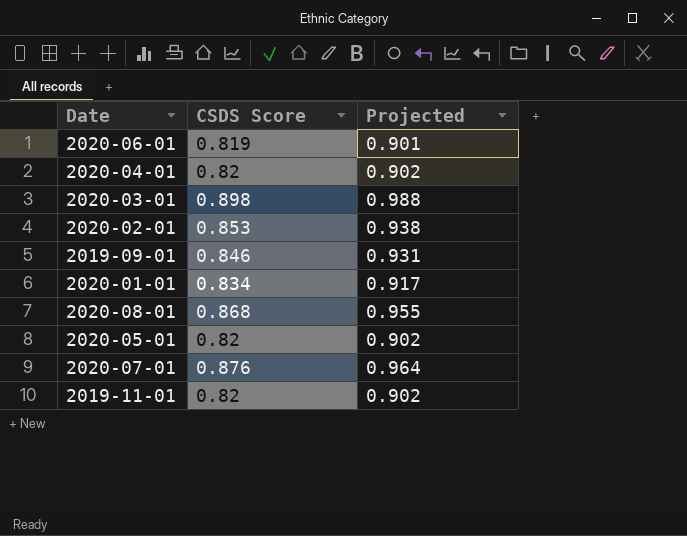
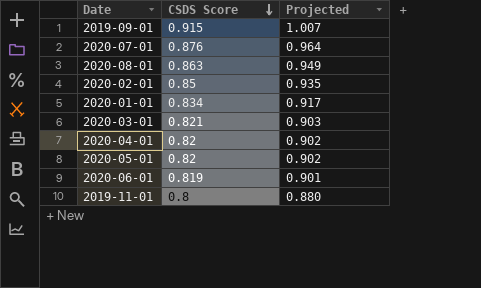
row order: none -> CSDS Score descending
2019-09-01 | CSDS Score: 0.846 -> 0.915
2019-09-01 | Projected: 0.931 -> 1.007
2020-08-01 | CSDS Score: 0.868 -> 0.863
2020-08-01 | Projected: 0.955 -> 0.949
2020-02-01 | CSDS Score: 0.853 -> 0.85
2020-02-01 | Projected: 0.938 -> 0.935
2020-03-01 | CSDS Score: 0.898 -> 0.821
2020-03-01 | Projected: 0.988 -> 0.903
2019-11-01 | CSDS Score: 0.82 -> 0.8
2019-11-01 | Projected: 0.902 -> 0.880

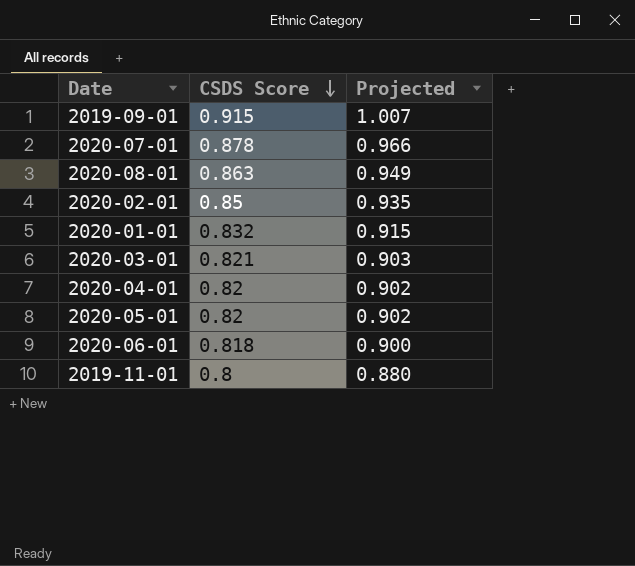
2020-07-01 | CSDS Score: 0.876 -> 0.878
2020-07-01 | Projected: 0.964 -> 0.966
2020-01-01 | CSDS Score: 0.834 -> 0.832
2020-01-01 | Projected: 0.917 -> 0.915
2020-06-01 | CSDS Score: 0.819 -> 0.818
2020-06-01 | Projected: 0.901 -> 0.900

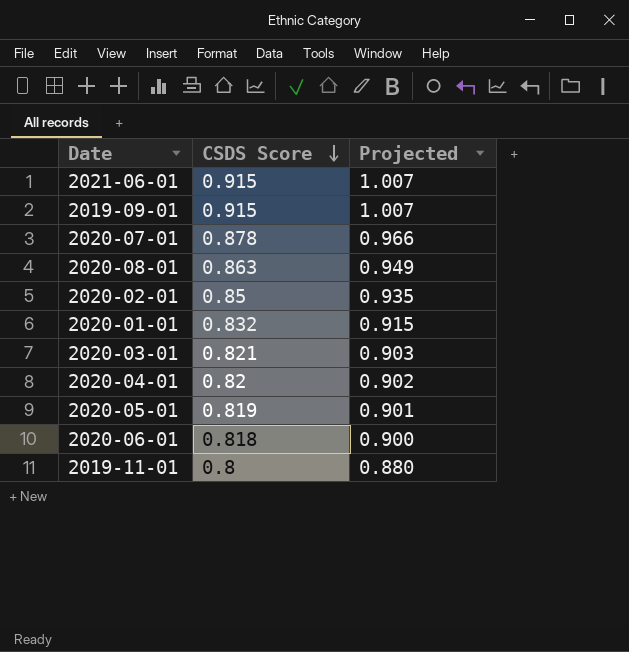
row 2021-06-01: none -> 0.915 | 1.007
2020-05-01 | CSDS Score: 0.82 -> 0.819
2020-05-01 | Projected: 0.902 -> 0.901

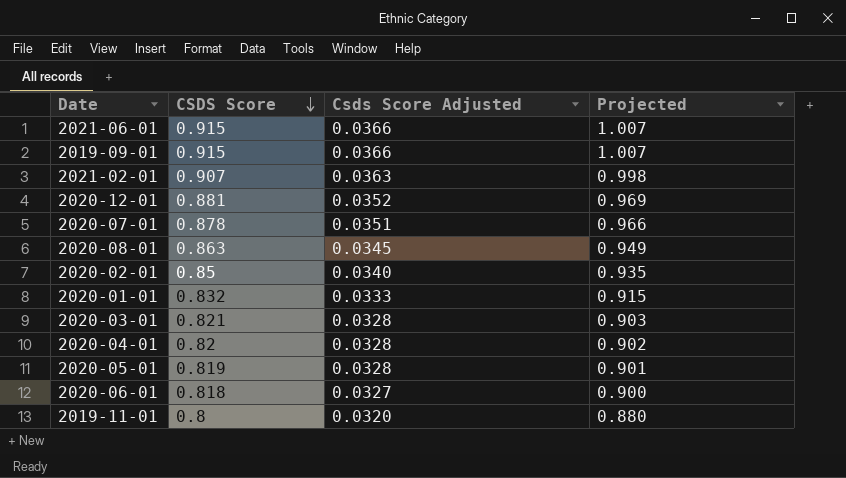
column Csds Score Adjusted | formula: none -> [CSDS Score] * 0.04
row 2021-02-01: none -> 0.907 | 0.0363 | 0.998
row 2020-12-01: none -> 0.881 | 0.0352 | 0.969

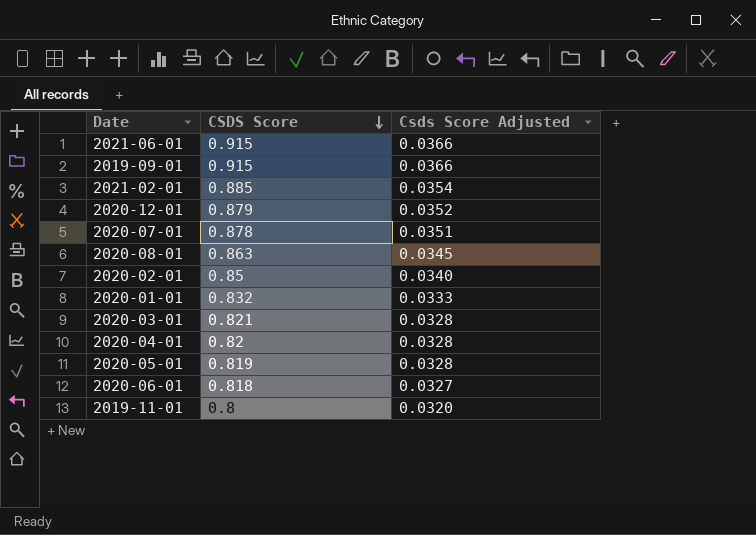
column Projected | formula: [CSDS Score] * 1.1 -> none
2021-02-01 | CSDS Score: 0.907 -> 0.885
2021-02-01 | Csds Score Adjusted: 0.0363 -> 0.0354
2020-12-01 | CSDS Score: 0.881 -> 0.879

